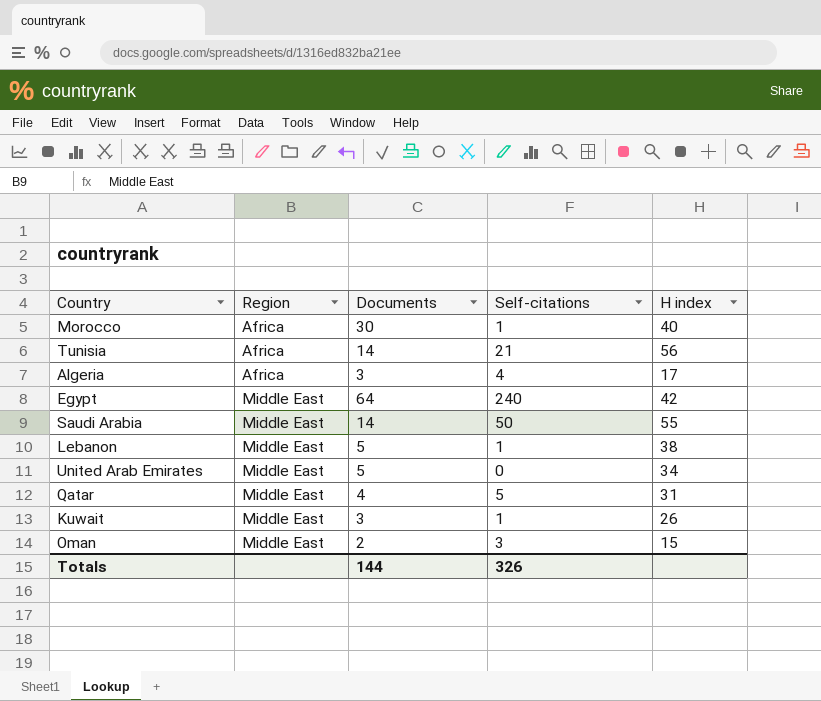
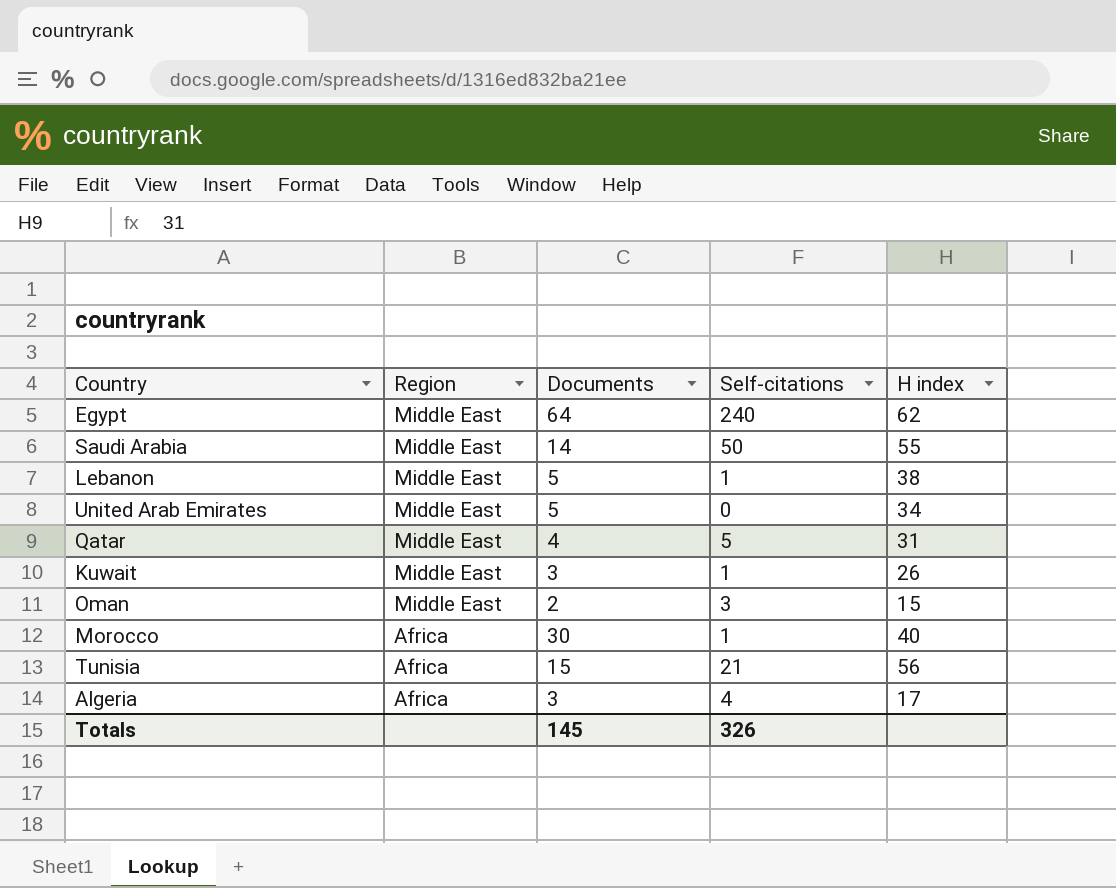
row order: Region ascending -> Region descending
Egypt | H index: 42 -> 62
Tunisia | Documents: 14 -> 15
Totals | Documents: 144 -> 145

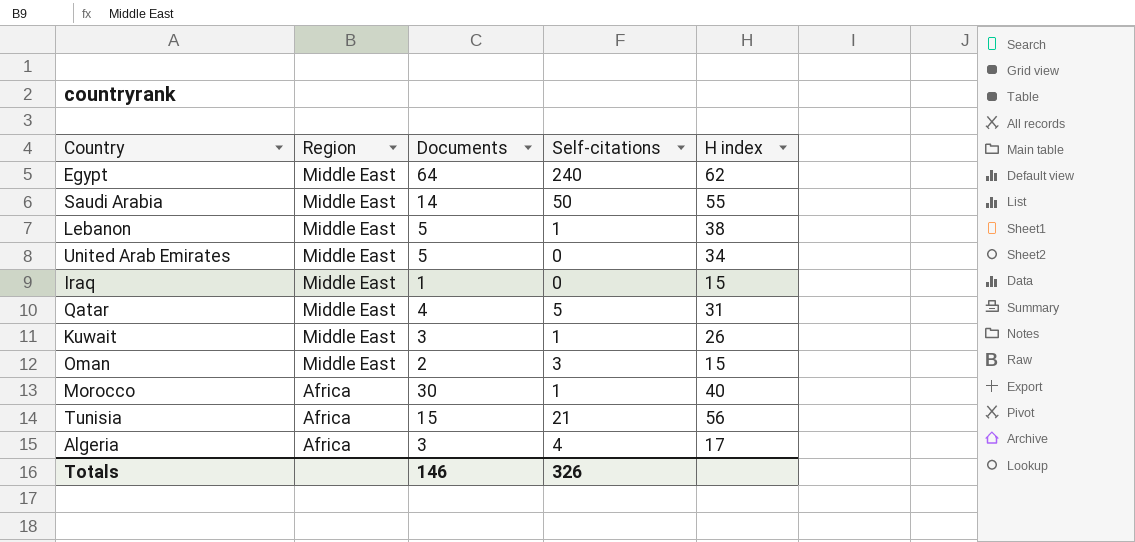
row Iraq: none -> Middle East | 1 | 0 | 15
Totals | Documents: 145 -> 146

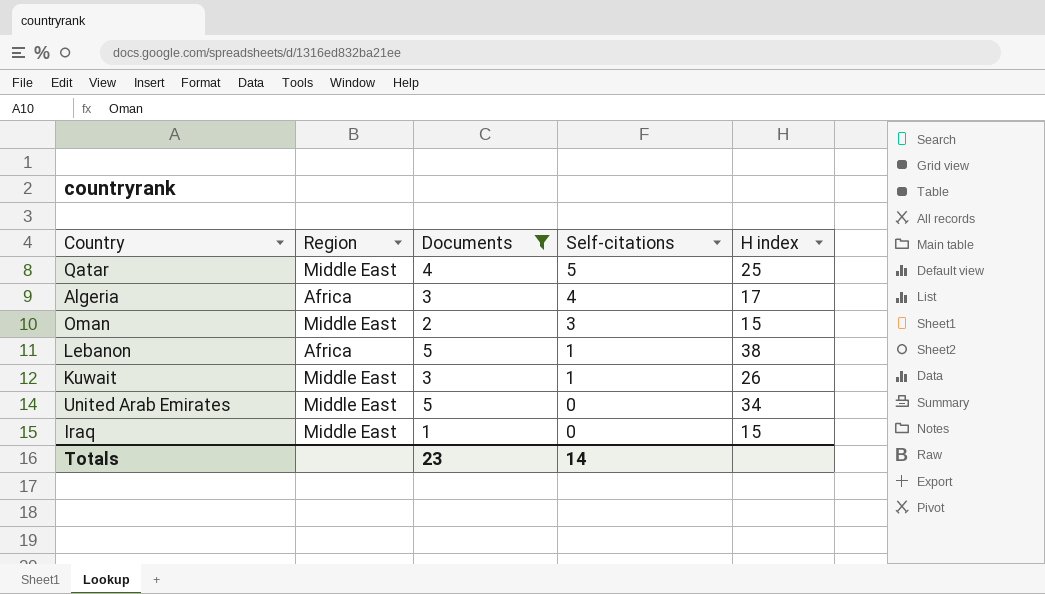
filter: none -> Documents <= 5
row order: Region descending -> Self-citations descending
Qatar | H index: 31 -> 25
Lebanon | Region: Middle East -> Africa
Totals | Documents: 146 -> 23
Totals | Self-citations: 326 -> 14

